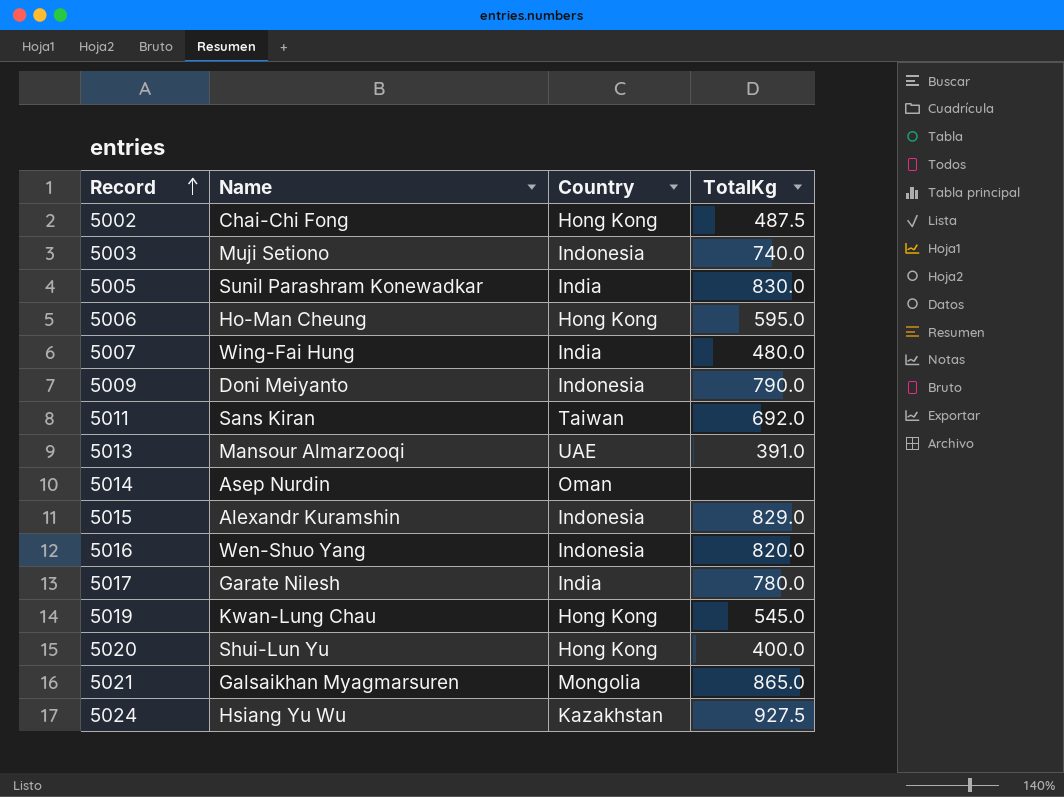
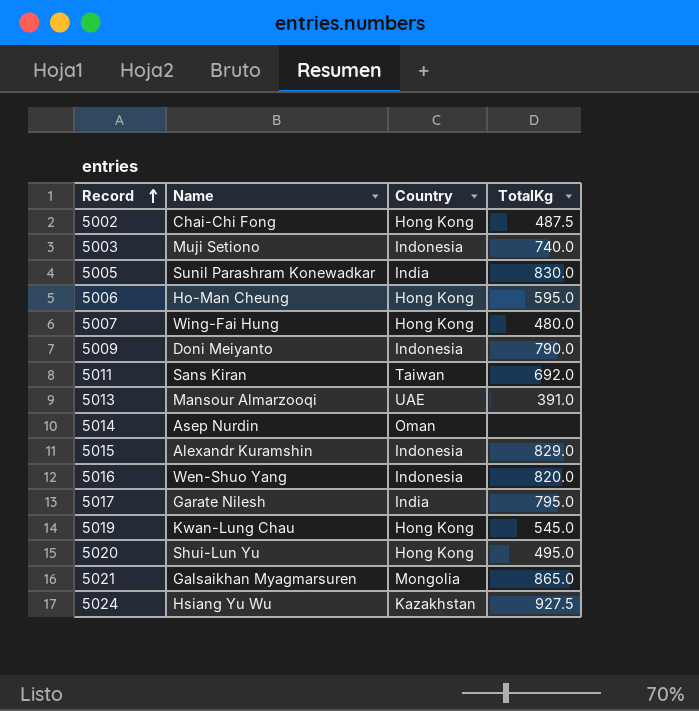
5007 | Country: India -> Hong Kong
5017 | TotalKg: 780.0 -> 795.0
5020 | TotalKg: 400.0 -> 495.0

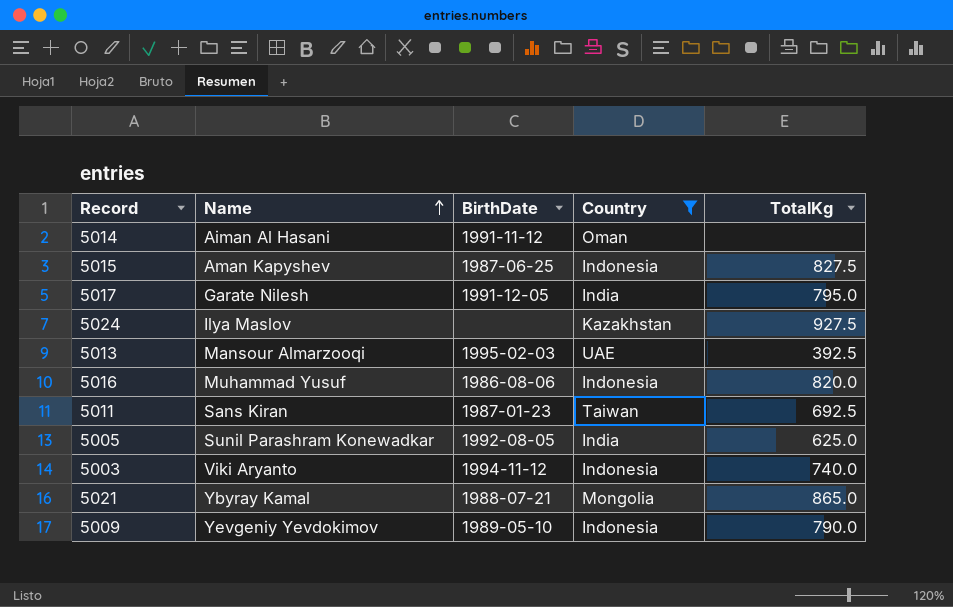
filter: none -> Country != Hong Kong
row order: Record ascending -> Name ascending
column BirthDate | position: none -> 3
5014 | Name: Asep Nurdin -> Aiman Al Hasani
5015 | Name: Alexandr Kuramshin -> Aman Kapyshev
5015 | TotalKg: 829.0 -> 827.5
5024 | Name: Hsiang Yu Wu -> Ilya Maslov
5013 | TotalKg: 391.0 -> 392.5
5016 | Name: Wen-Shuo Yang -> Muhammad Yusuf
5011 | TotalKg: 692.0 -> 692.5
5005 | TotalKg: 830.0 -> 625.0
5003 | Name: Muji Setiono -> Viki Aryanto
5021 | Name: Galsaikhan Myagmarsuren -> Ybyray Kamal
5009 | Name: Doni Meiyanto -> Yevgeniy Yevdokimov

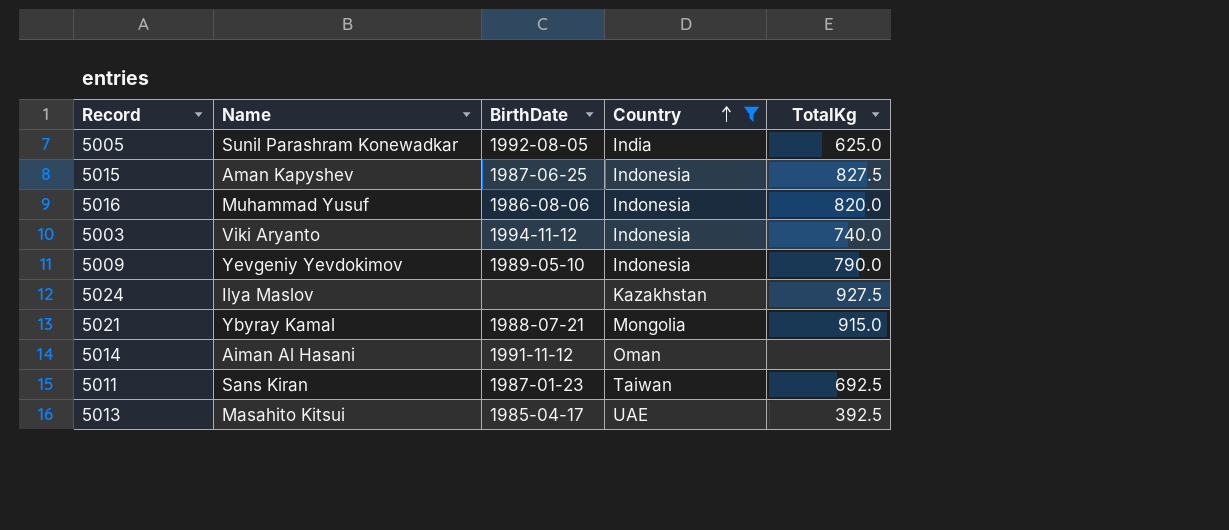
row order: Name ascending -> Country ascending
row 5017: Garate Nilesh | 1991-12-05 | India | 795.0 -> none
5021 | TotalKg: 865.0 -> 915.0
5013 | Name: Mansour Almarzooqi -> Masahito Kitsui
5013 | BirthDate: 1995-02-03 -> 1985-04-17

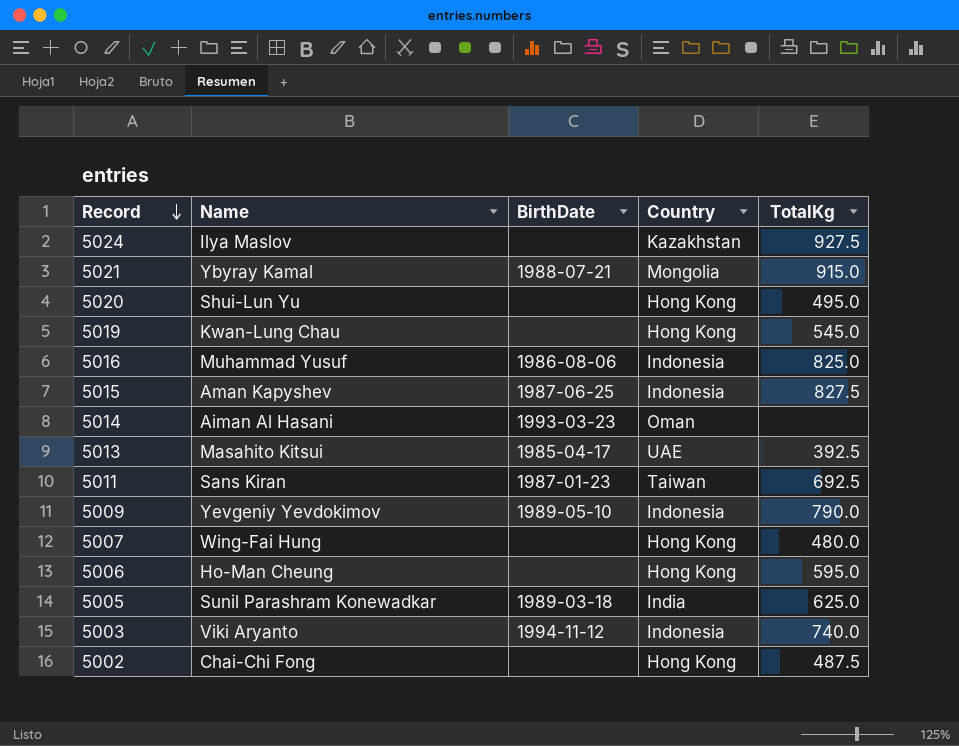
filter: Country != Hong Kong -> none
row order: Country ascending -> Record descending
5016 | TotalKg: 820.0 -> 825.0
5014 | BirthDate: 1991-11-12 -> 1993-03-23
5005 | BirthDate: 1992-08-05 -> 1989-03-18

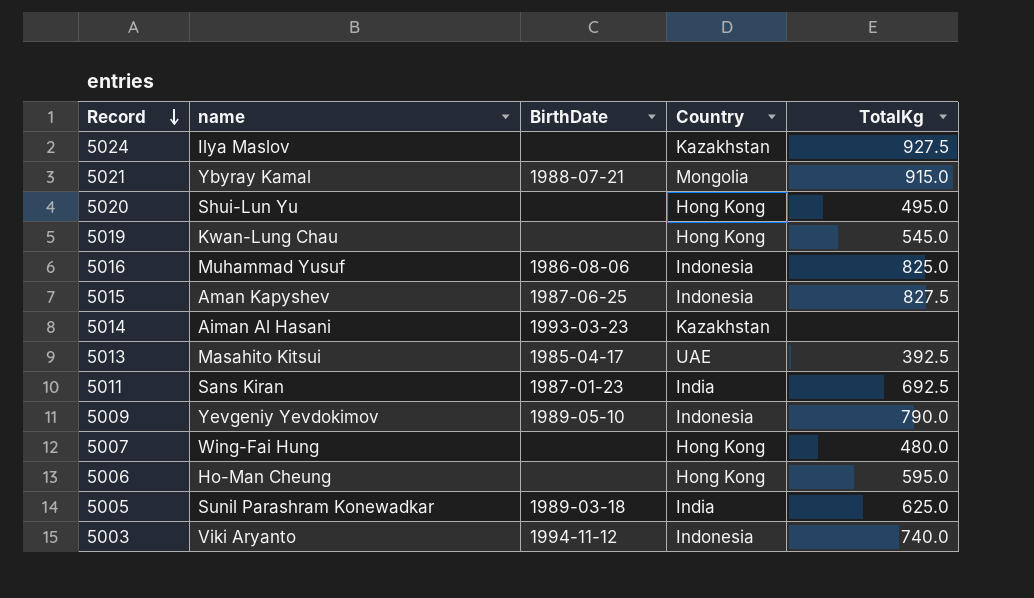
column name: Name -> name
row 5002: Chai-Chi Fong | none | Hong Kong | 487.5 -> none
5014 | Country: Oman -> Kazakhstan
5011 | Country: Taiwan -> India

